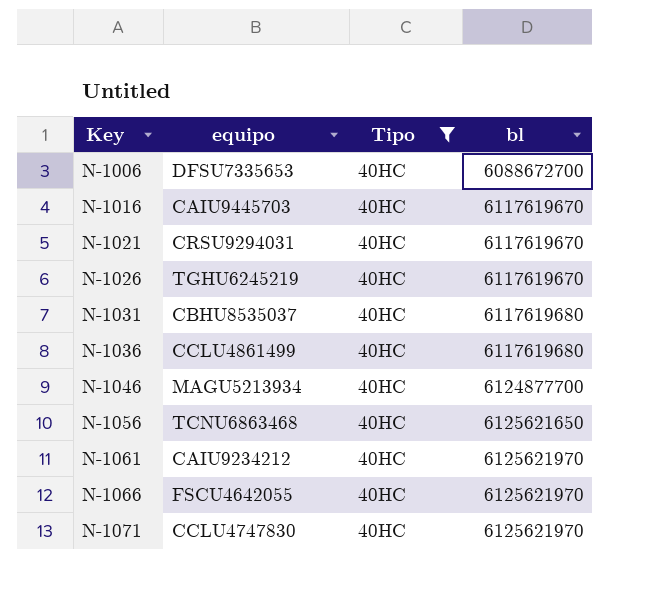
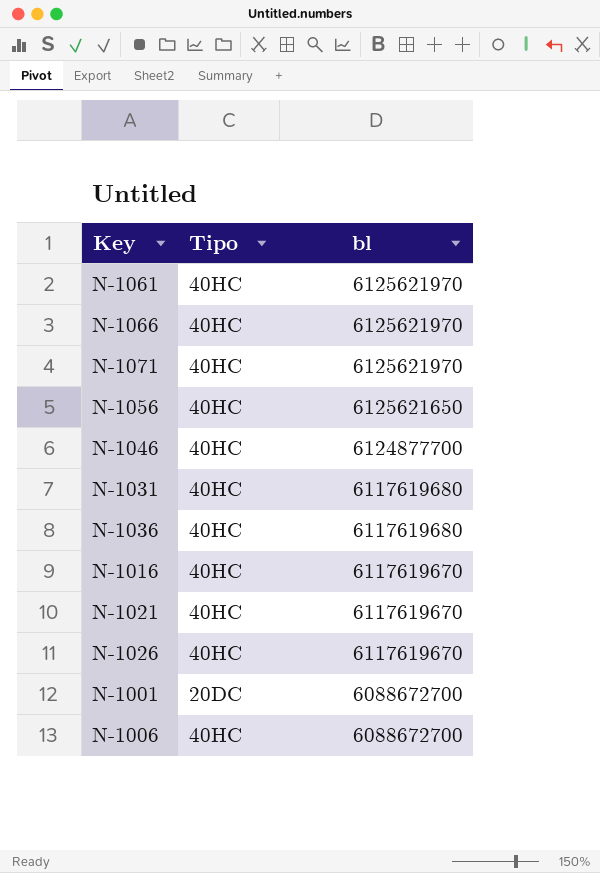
filter: Tipo = 40HC -> none
row order: Key ascending -> bl descending
column equipo | position: 2 -> none

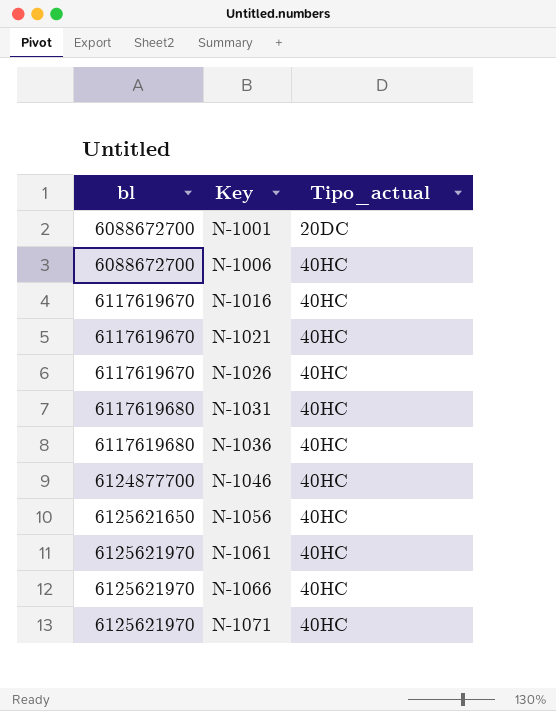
row order: bl descending -> bl ascending
column bl | position: 3 -> 1
column name: Tipo -> Tipo_actual

